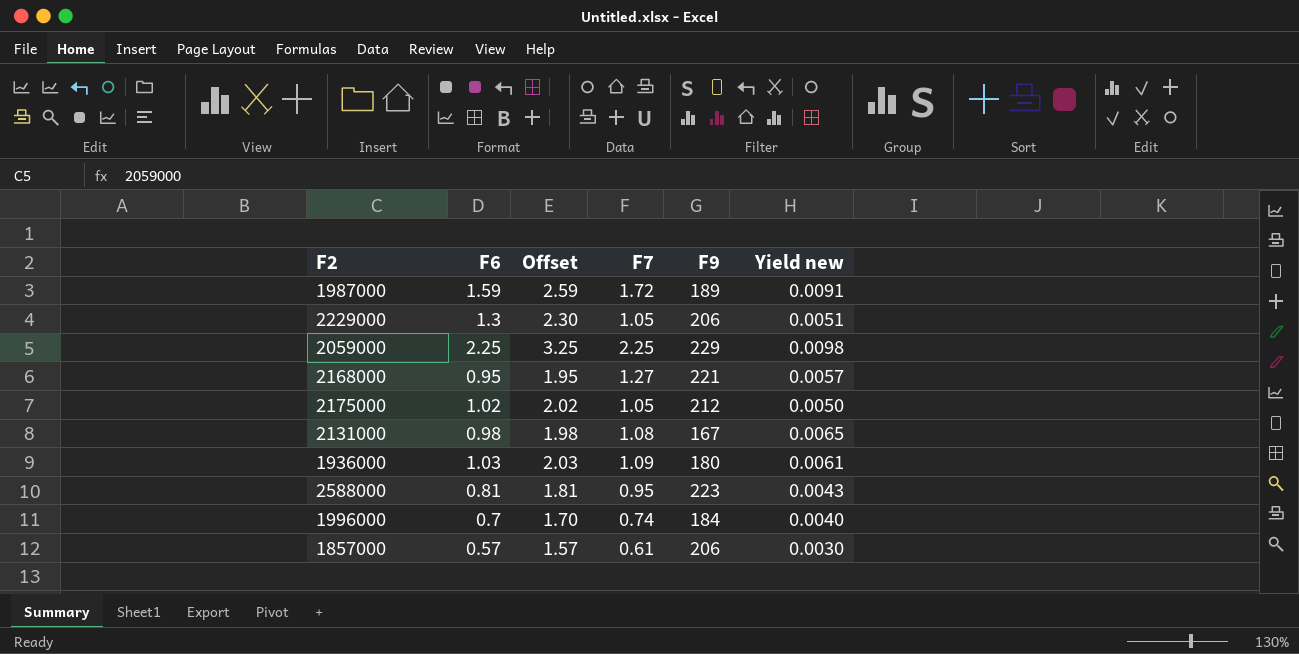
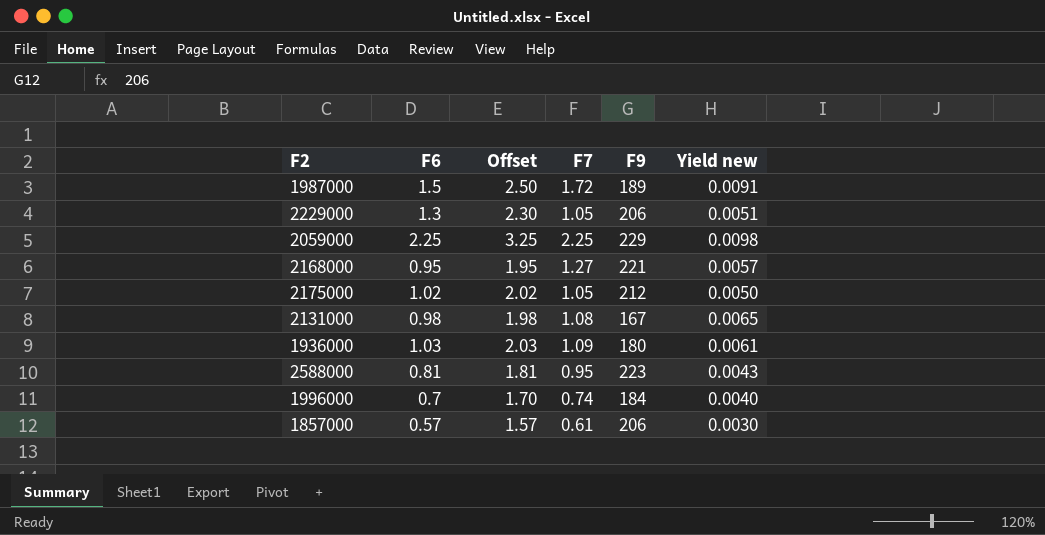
1987000 | F6: 1.59 -> 1.5
1987000 | Offset: 2.59 -> 2.50

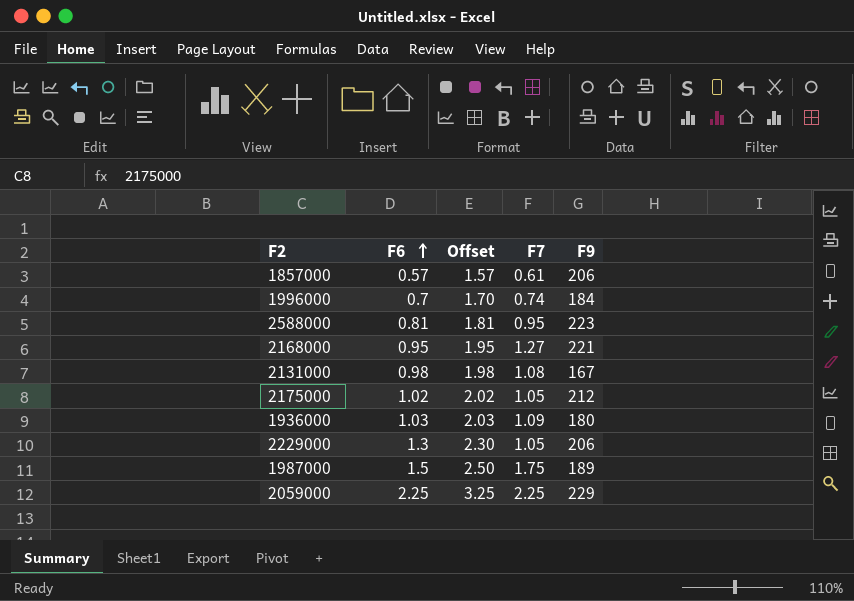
row order: none -> F6 ascending
column Yield new | formula: [F7] / [F9] -> none
1987000 | F7: 1.72 -> 1.75

